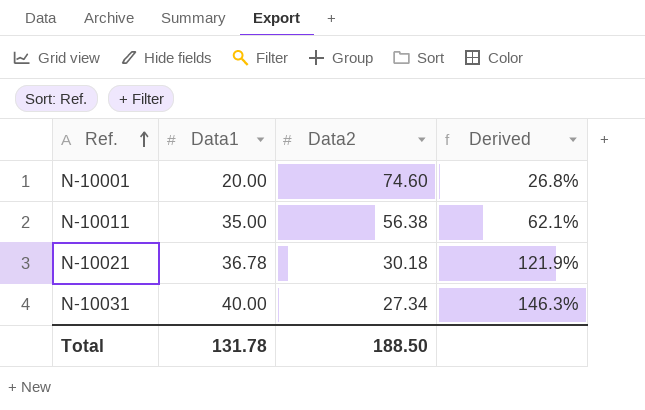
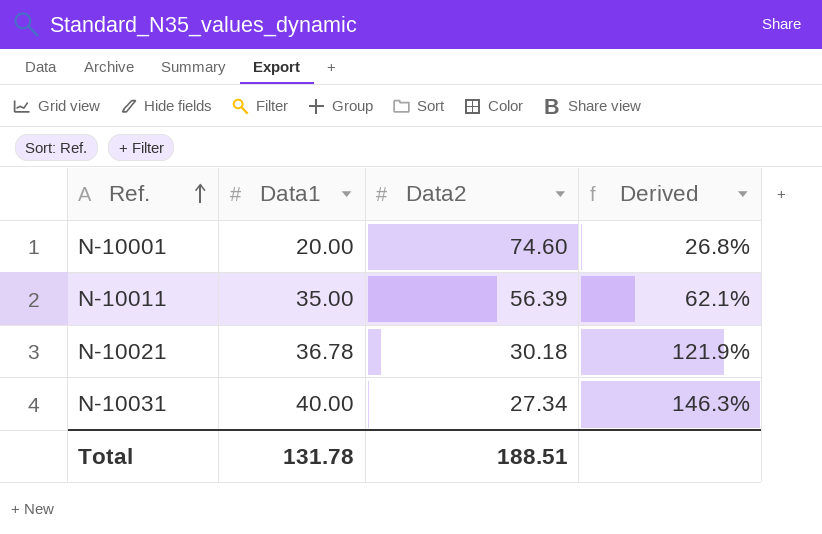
N-10011 | Data2: 56.38 -> 56.39
Total | Data2: 188.50 -> 188.51

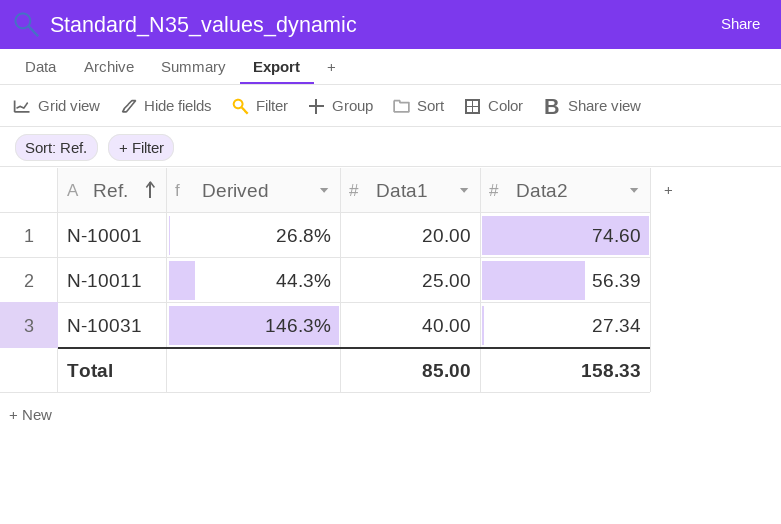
column Derived | position: 4 -> 2
row N-10021: 36.78 | 30.18 | 121.9% -> none
N-10011 | Derived: 62.1% -> 44.3%
N-10011 | Data1: 35.00 -> 25.00
Total | Data1: 131.78 -> 85.00
Total | Data2: 188.51 -> 158.33

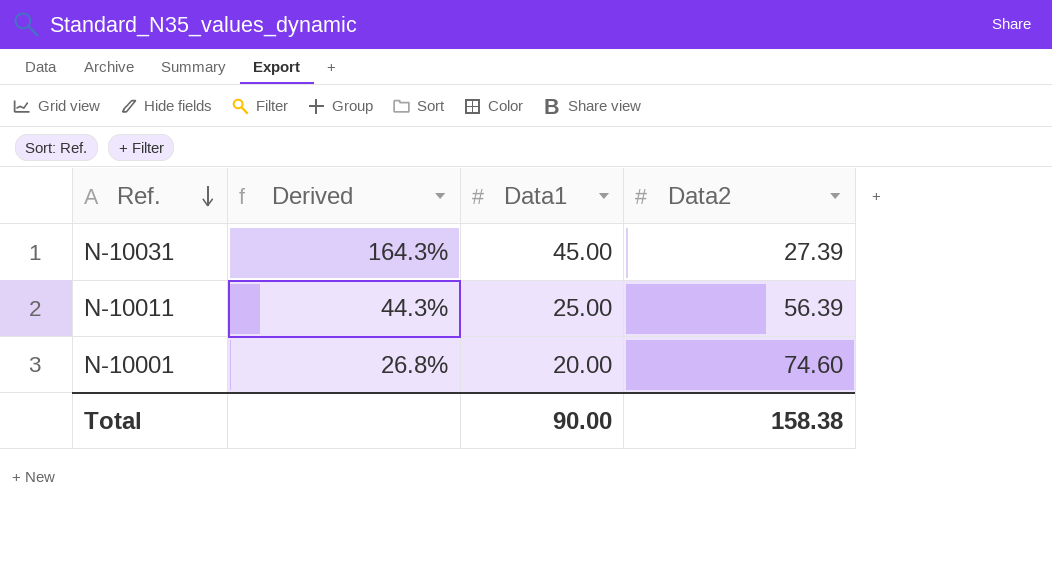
row order: Ref. ascending -> Ref. descending
N-10031 | Derived: 146.3% -> 164.3%
N-10031 | Data1: 40.00 -> 45.00
N-10031 | Data2: 27.34 -> 27.39
Total | Data1: 85.00 -> 90.00
Total | Data2: 158.33 -> 158.38

